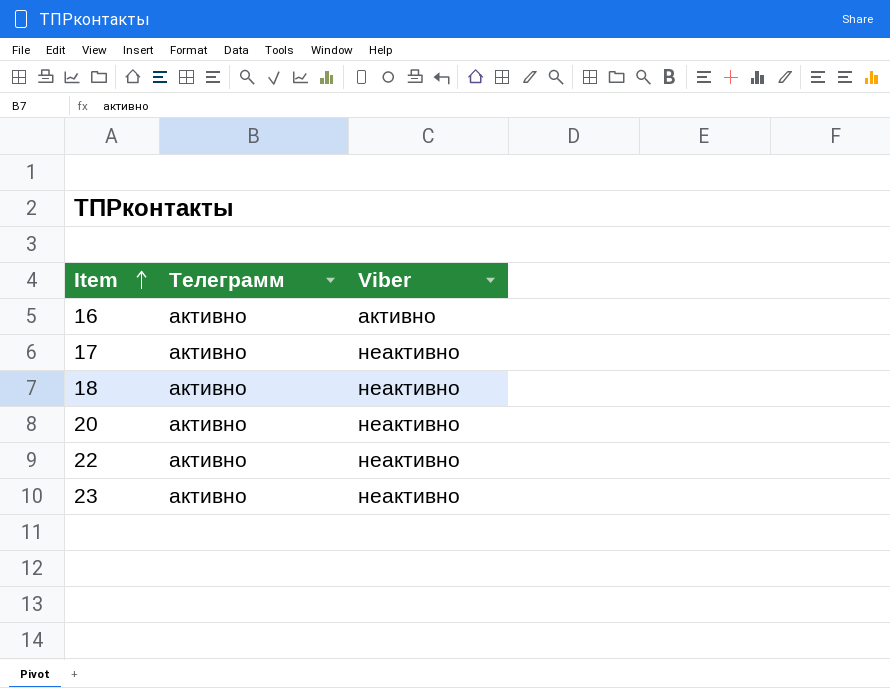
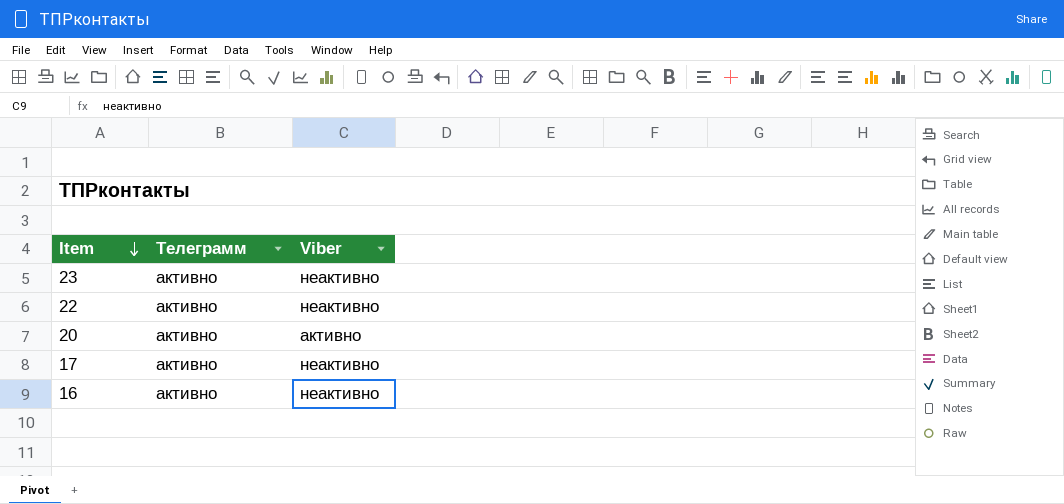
row order: Item ascending -> Item descending
row 18: активно | неактивно -> none
20 | Viber: неактивно -> активно
16 | Viber: активно -> неактивно

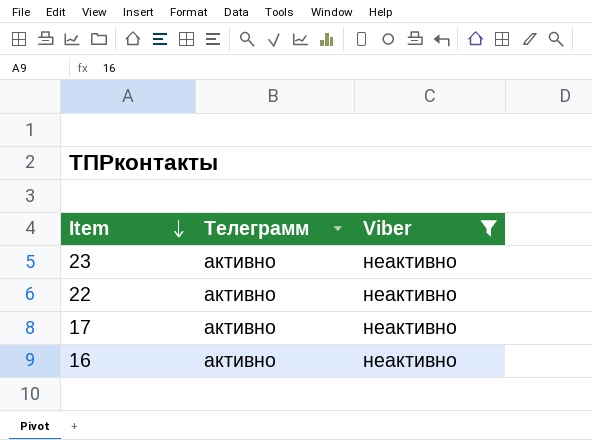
filter: none -> Viber = неактивно

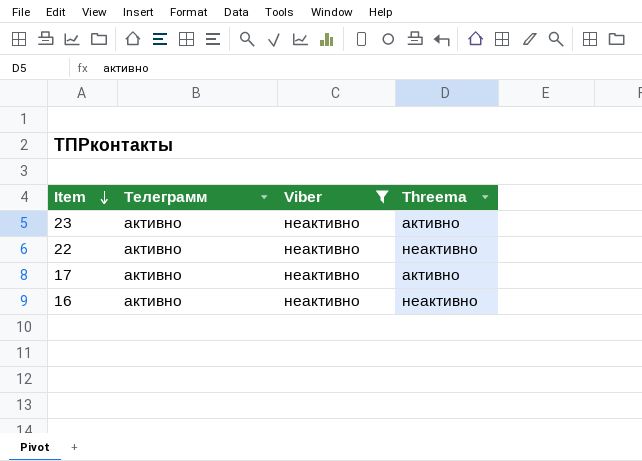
column Threema | position: none -> 4

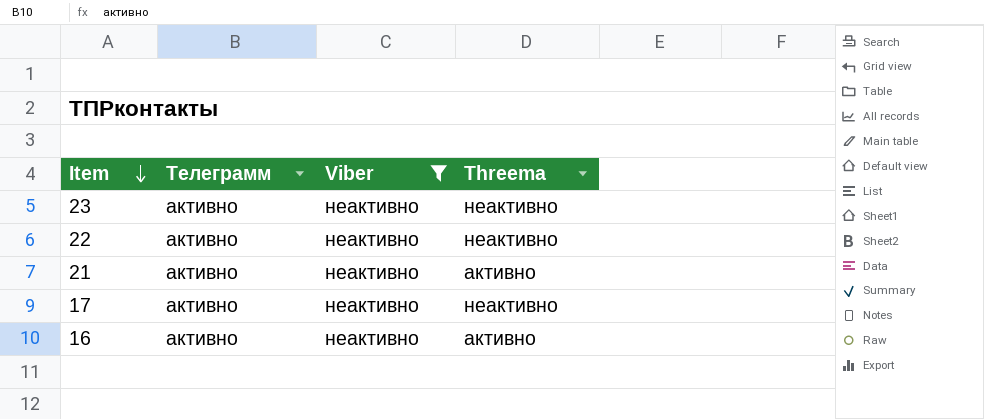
23 | Threema: активно -> неактивно
row 21: none -> активно | неактивно | активно
17 | Threema: активно -> неактивно
16 | Threema: неактивно -> активно

